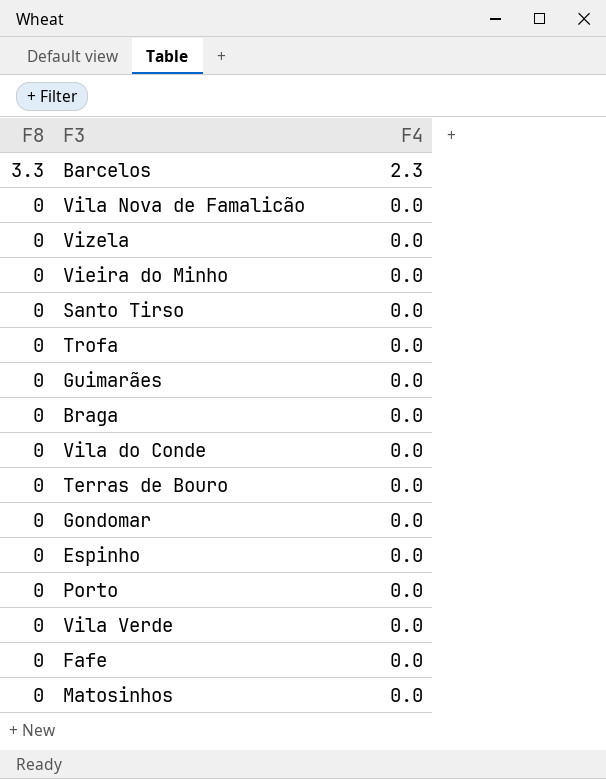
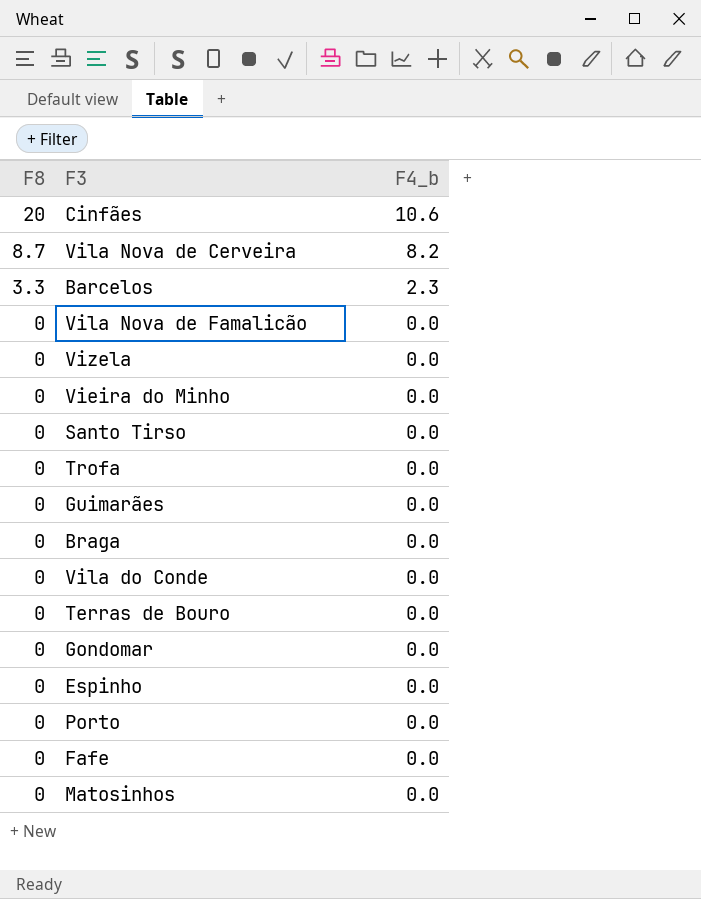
column name: F4 -> F4_b
row Vila Verde: 0 | 0.0 -> none
row Cinfães: none -> 20 | 10.6
row Vila Nova de Cerveira: none -> 8.7 | 8.2

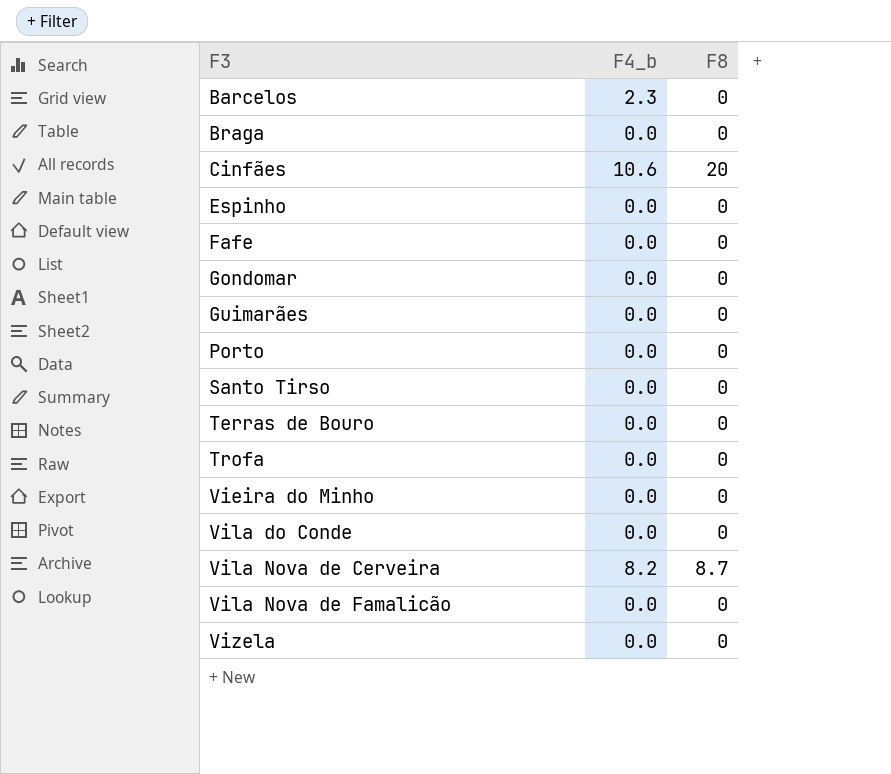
row order: F8 descending -> F3 ascending
column F8 | position: 1 -> 3
row Matosinhos: 0 | 0.0 -> none
Barcelos | F8: 3.3 -> 0

